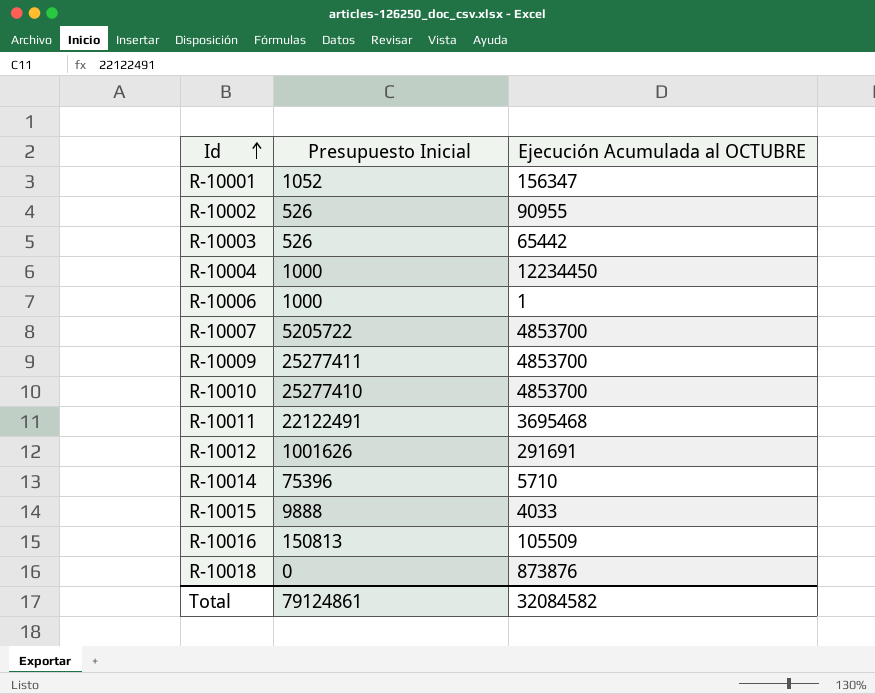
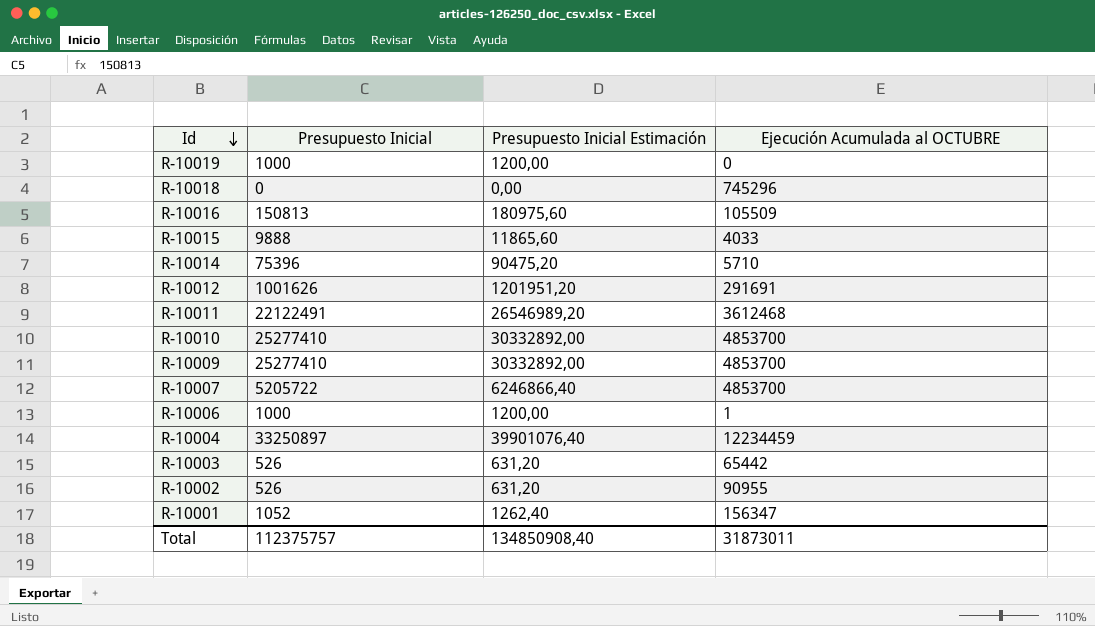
row order: Id ascending -> Id descending
column Presupuesto Inicial Estimación | formula: none -> [Presupuesto Inicial] * 1,2
row R-10019: none -> 1000 | 1200,00 | 0
R-10018 | Ejecución Acumulada al OCTUBRE: 873876 -> 745296
R-10011 | Ejecución Acumulada al OCTUBRE: 3695468 -> 3612468
R-10009 | Presupuesto Inicial: 25277411 -> 25277410
R-10004 | Presupuesto Inicial: 1000 -> 33250897
R-10004 | Ejecución Acumulada al OCTUBRE: 12234450 -> 12234459
Total | Presupuesto Inicial: 79124861 -> 112375757
Total | Ejecución Acumulada al OCTUBRE: 32084582 -> 31873011

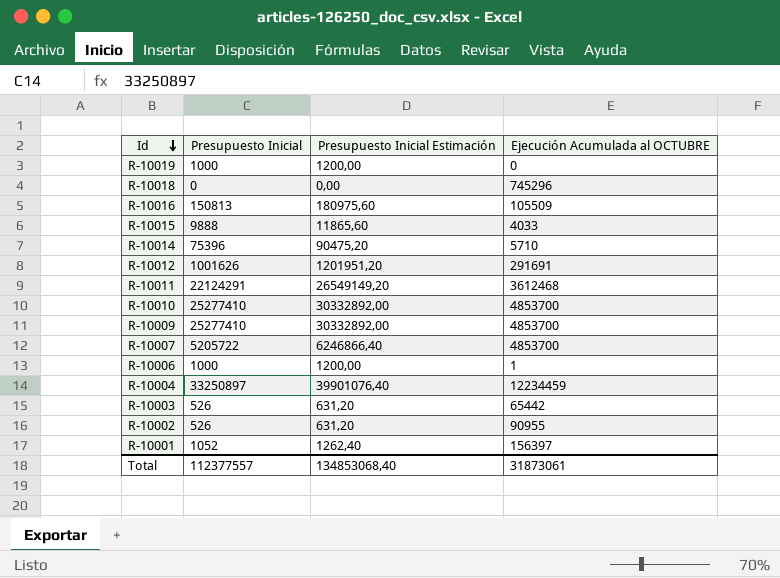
R-10011 | Presupuesto Inicial: 22122491 -> 22124291
R-10011 | Presupuesto Inicial Estimación: 26546989,20 -> 26549149,20
R-10001 | Ejecución Acumulada al OCTUBRE: 156347 -> 156397
Total | Presupuesto Inicial: 112375757 -> 112377557
Total | Presupuesto Inicial Estimación: 134850908,40 -> 134853068,40
Total | Ejecución Acumulada al OCTUBRE: 31873011 -> 31873061

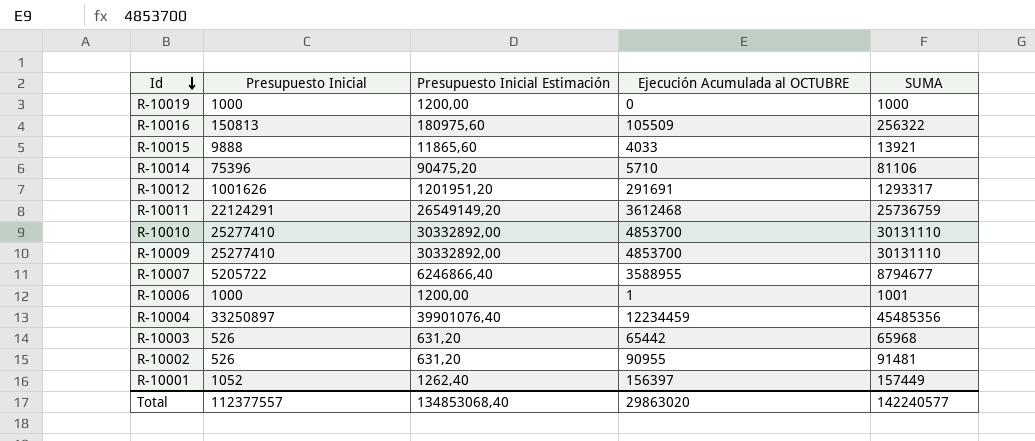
column SUMA | formula: none -> [Presupuesto Inicial] + [Ejecución Acumulada al OCTUBRE]
row R-10018: 0 | 0,00 | 745296 -> none
R-10007 | Ejecución Acumulada al OCTUBRE: 4853700 -> 3588955
Total | Ejecución Acumulada al OCTUBRE: 31873061 -> 29863020

